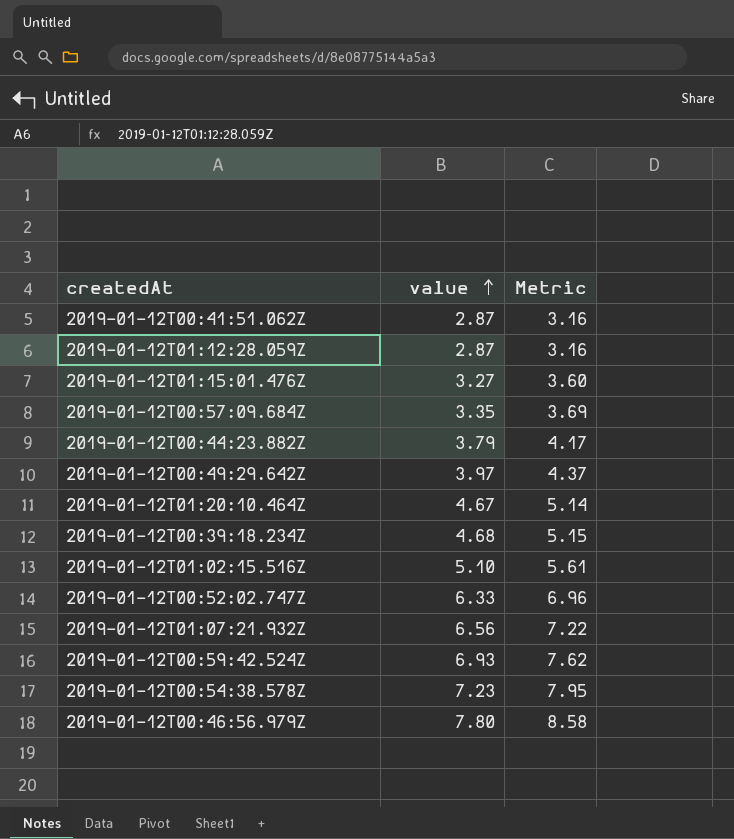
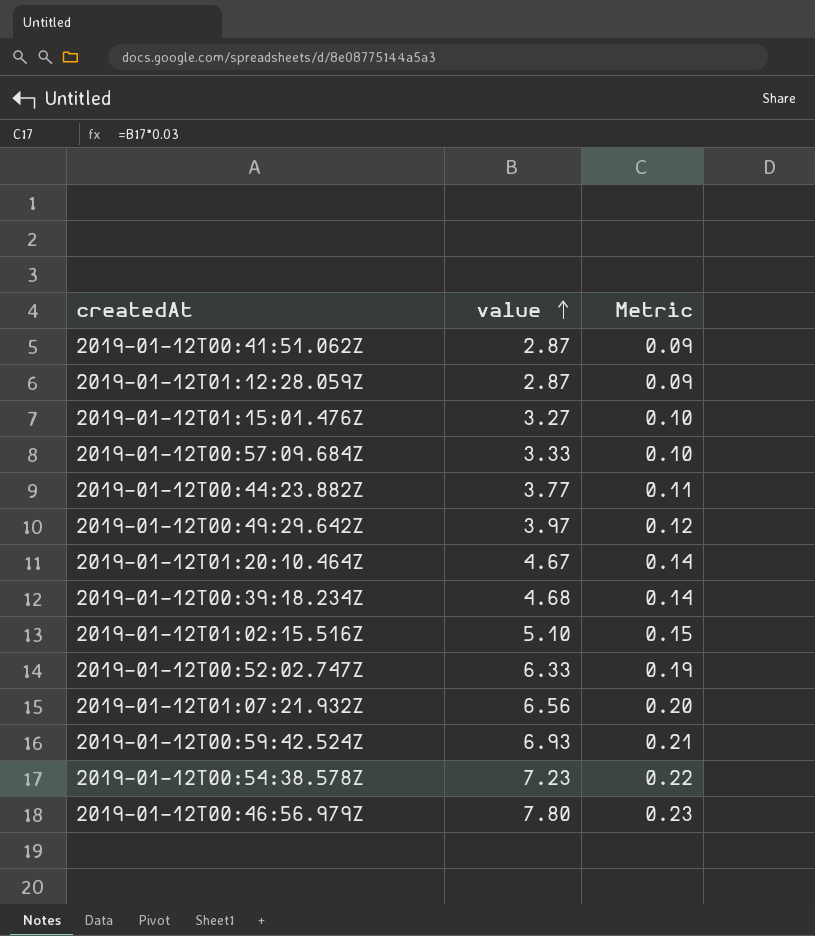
column Metric | formula: [value] * 1.1 -> [value] * 0.03
2019-01-12T00:57:09.684Z | value: 3.35 -> 3.33
2019-01-12T00:44:23.882Z | value: 3.79 -> 3.77

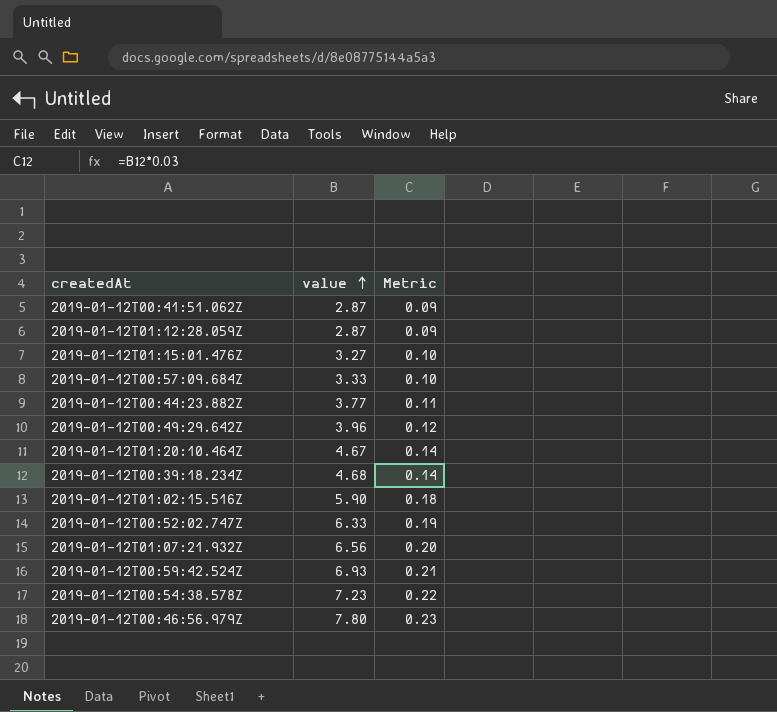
2019-01-12T00:49:29.642Z | value: 3.97 -> 3.96
2019-01-12T01:02:15.516Z | value: 5.10 -> 5.90
2019-01-12T01:02:15.516Z | Metric: 0.15 -> 0.18

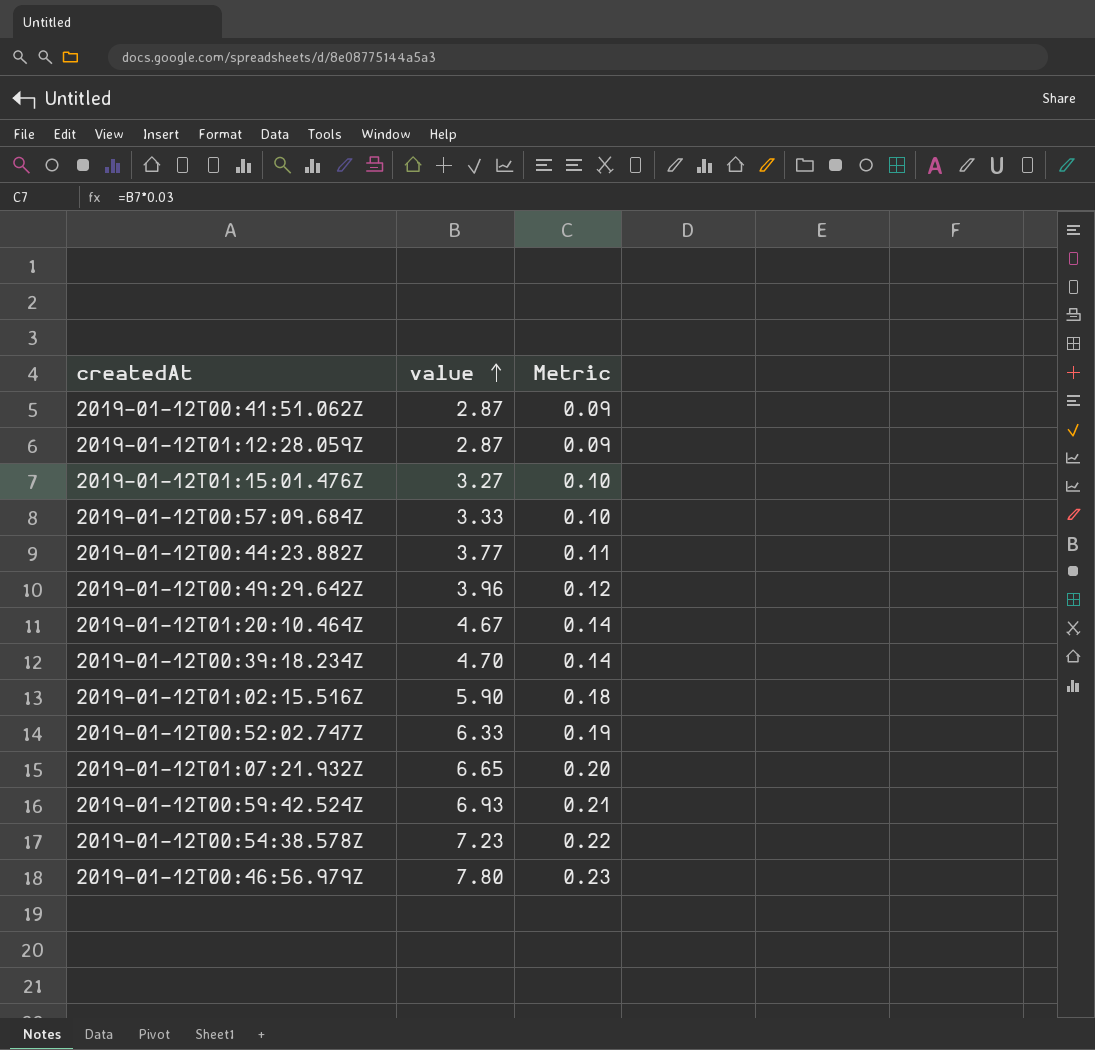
2019-01-12T00:39:18.234Z | value: 4.68 -> 4.70
2019-01-12T01:07:21.932Z | value: 6.56 -> 6.65

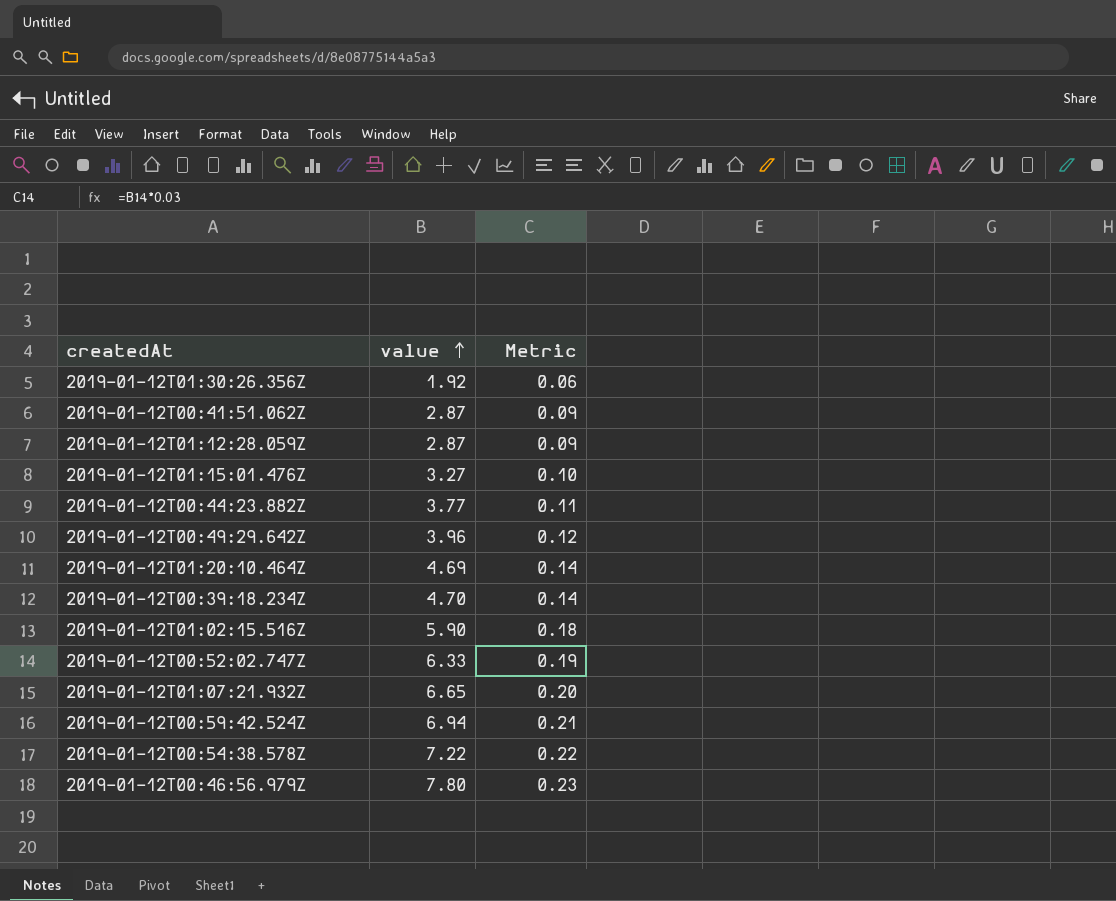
row 2019-01-12T00:57:09.684Z: 3.33 | 0.10 -> none
row 2019-01-12T01:30:26.356Z: none -> 1.92 | 0.06
2019-01-12T01:20:10.464Z | value: 4.67 -> 4.69
2019-01-12T00:59:42.524Z | value: 6.93 -> 6.94
2019-01-12T00:54:38.578Z | value: 7.23 -> 7.22

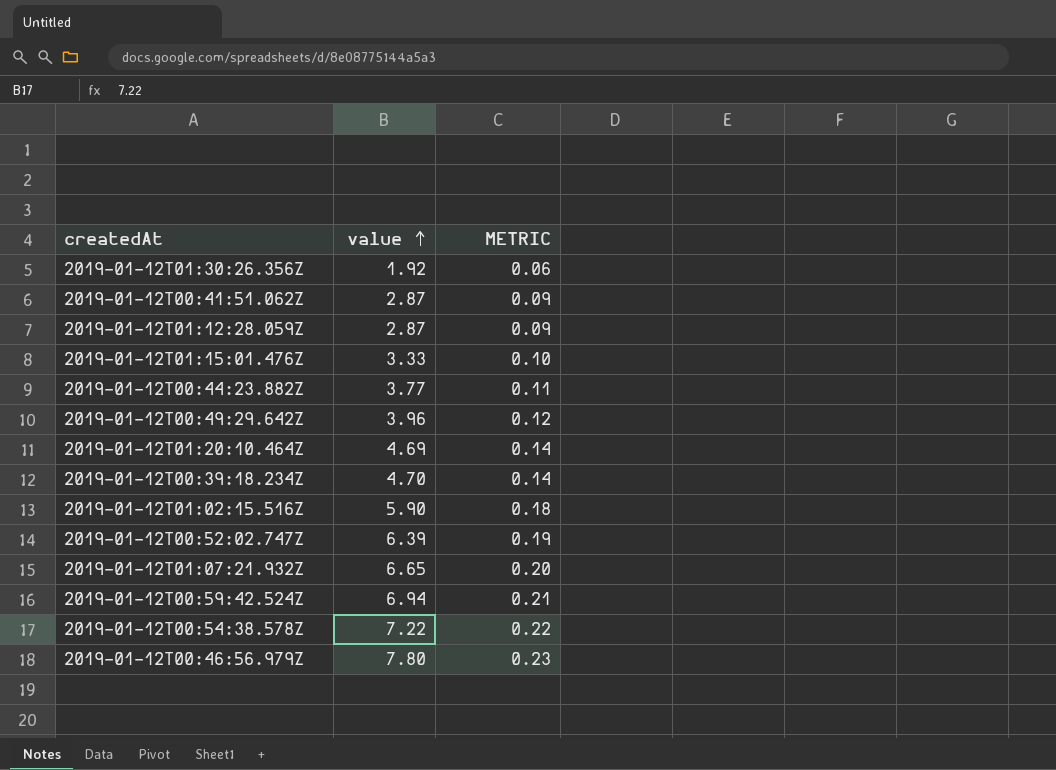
column name: Metric -> METRIC
2019-01-12T01:15:01.476Z | value: 3.27 -> 3.33
2019-01-12T00:52:02.747Z | value: 6.33 -> 6.39

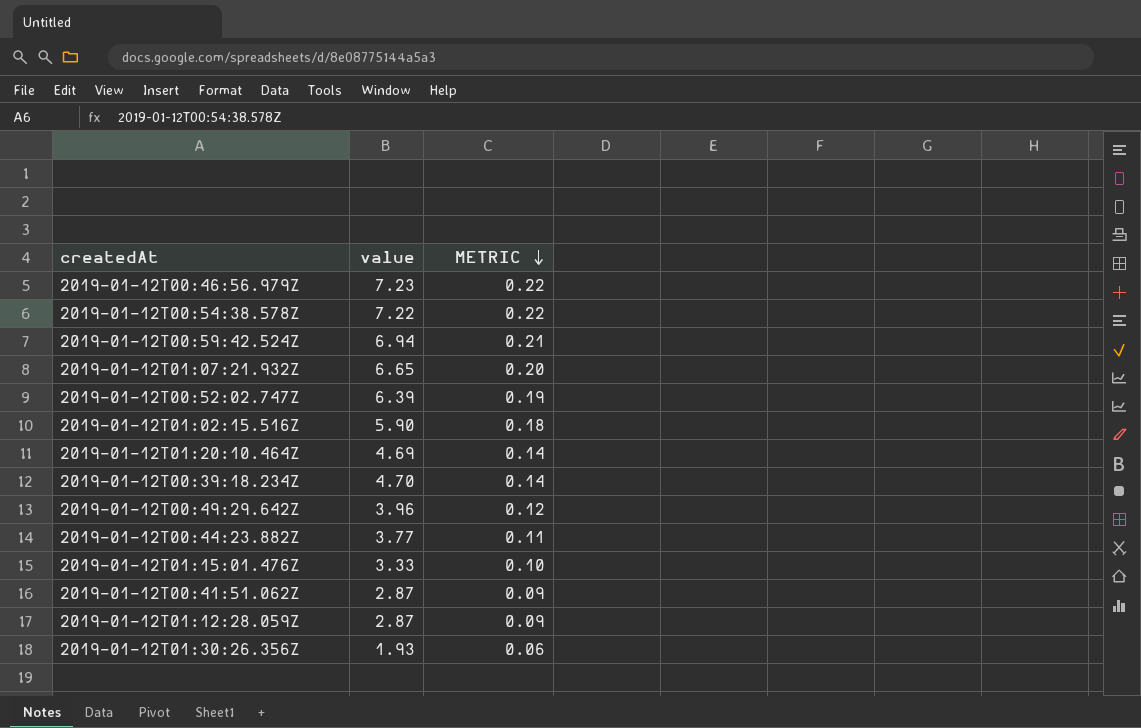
row order: value ascending -> METRIC descending
2019-01-12T00:46:56.979Z | value: 7.80 -> 7.23
2019-01-12T00:46:56.979Z | METRIC: 0.23 -> 0.22
2019-01-12T01:30:26.356Z | value: 1.92 -> 1.93

